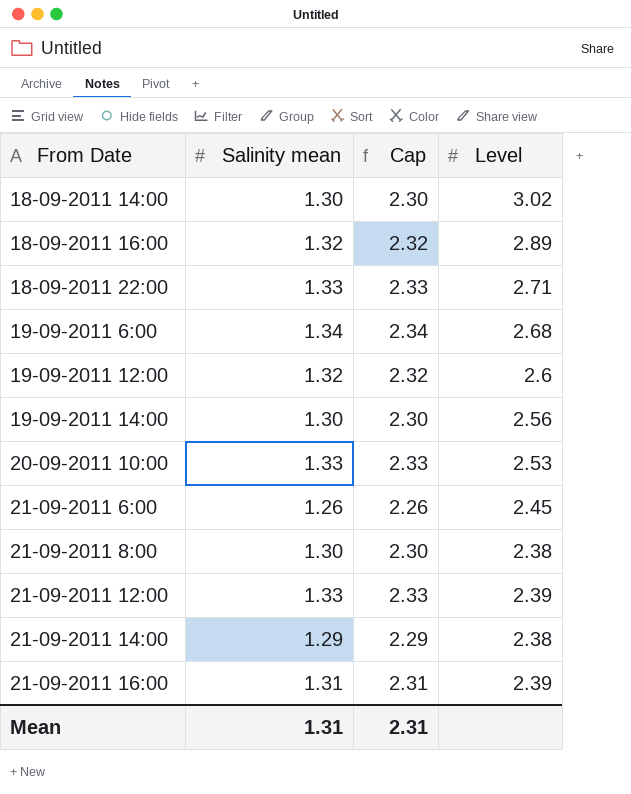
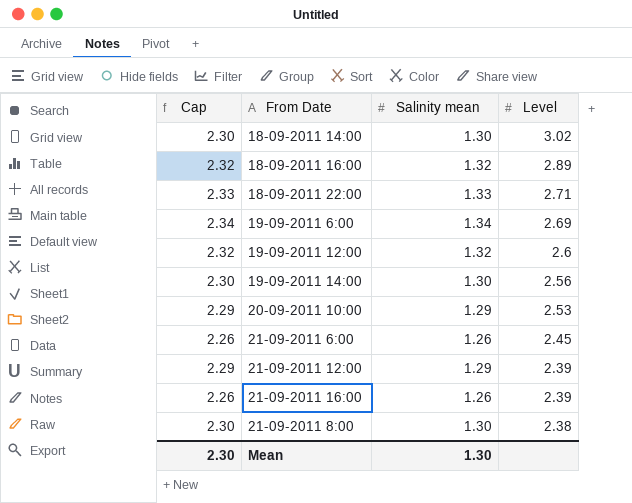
row order: From Date ascending -> Level descending
column Cap | position: 3 -> 1
row 21-09-2011 14:00: 1.29 | 2.29 | 2.38 -> none
19-09-2011 6:00 | Level: 2.68 -> 2.69
20-09-2011 10:00 | Cap: 2.33 -> 2.29
20-09-2011 10:00 | Salinity mean: 1.33 -> 1.29
21-09-2011 12:00 | Cap: 2.33 -> 2.29
21-09-2011 12:00 | Salinity mean: 1.33 -> 1.29
21-09-2011 16:00 | Cap: 2.31 -> 2.26
21-09-2011 16:00 | Salinity mean: 1.31 -> 1.26
Mean | Cap: 2.31 -> 2.30
Mean | Salinity mean: 1.31 -> 1.30

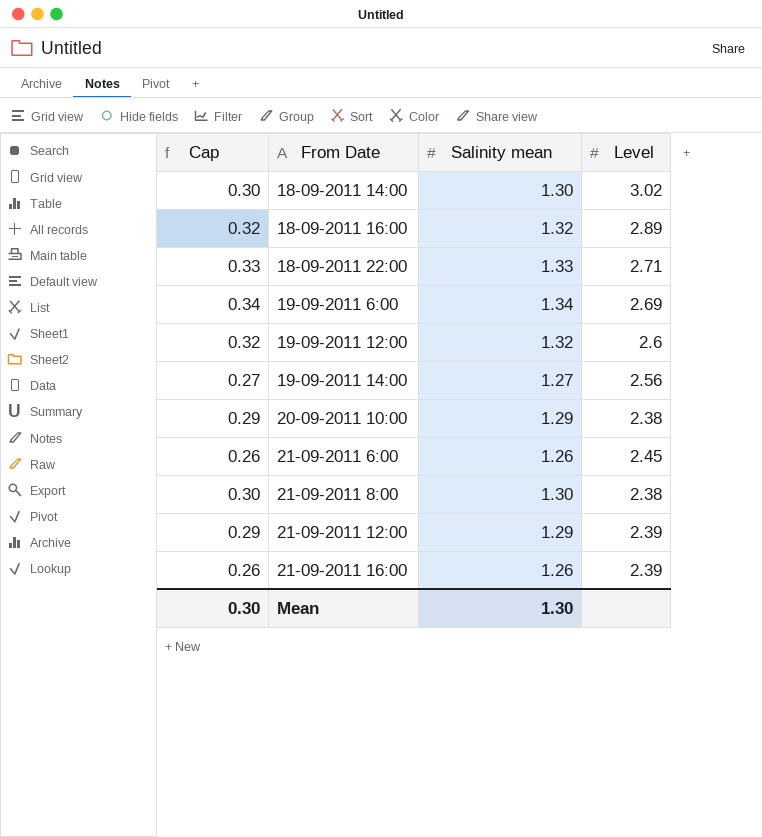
row order: Level descending -> From Date ascending
column Cap | formula: [Salinity mean] + 1 -> [Salinity mean] - 1
19-09-2011 14:00 | Salinity mean: 1.30 -> 1.27
20-09-2011 10:00 | Level: 2.53 -> 2.38
Mean | Cap: 2.30 -> 0.30

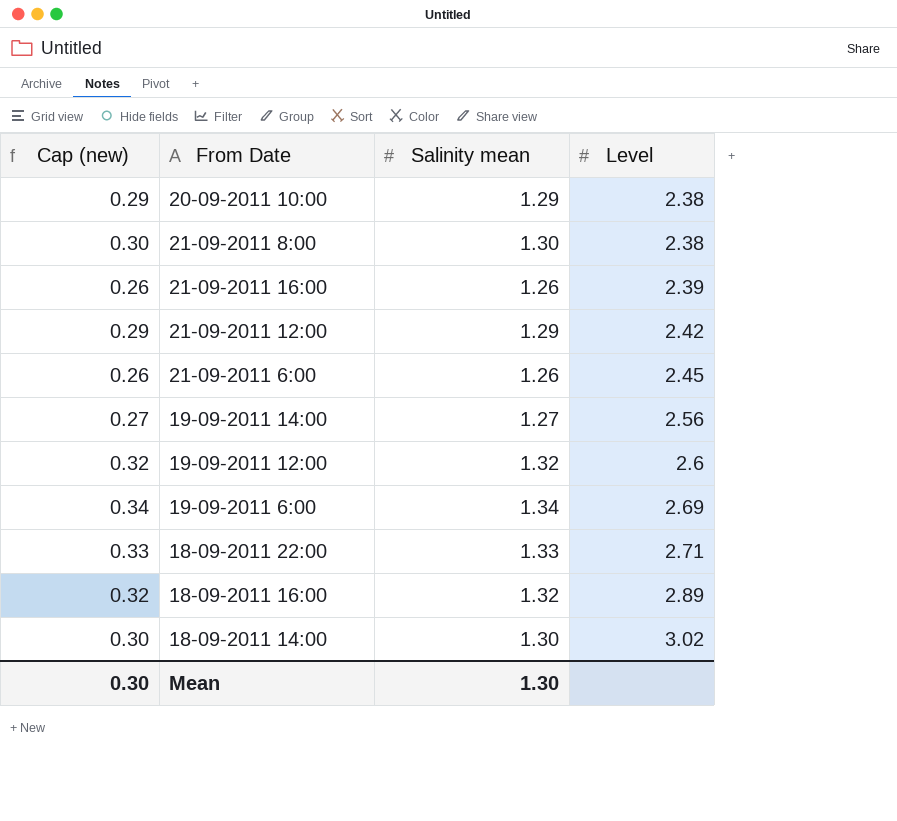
row order: From Date ascending -> Level ascending
column name: Cap -> Cap (new)
21-09-2011 12:00 | Level: 2.39 -> 2.42

